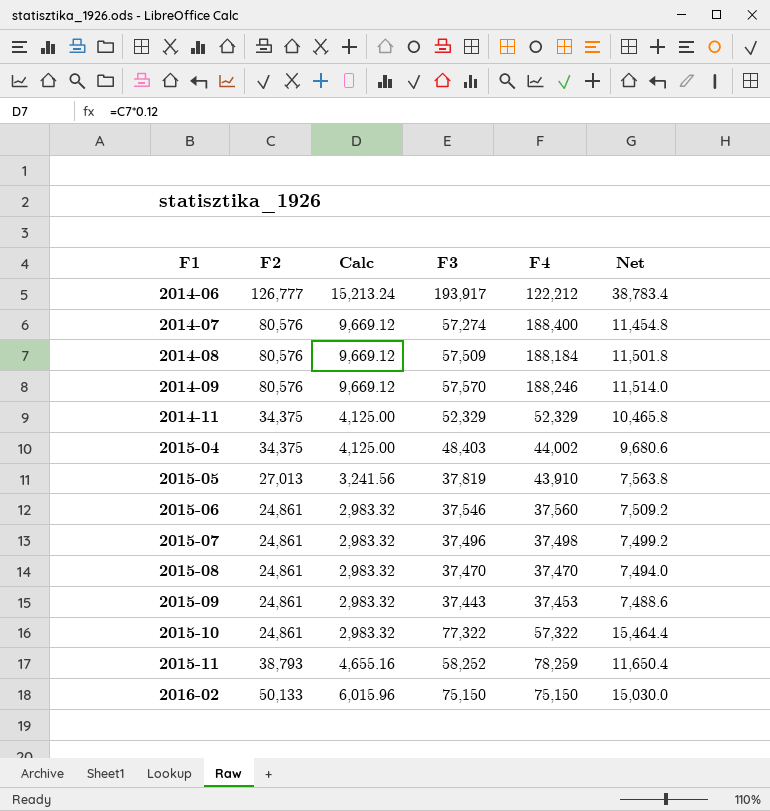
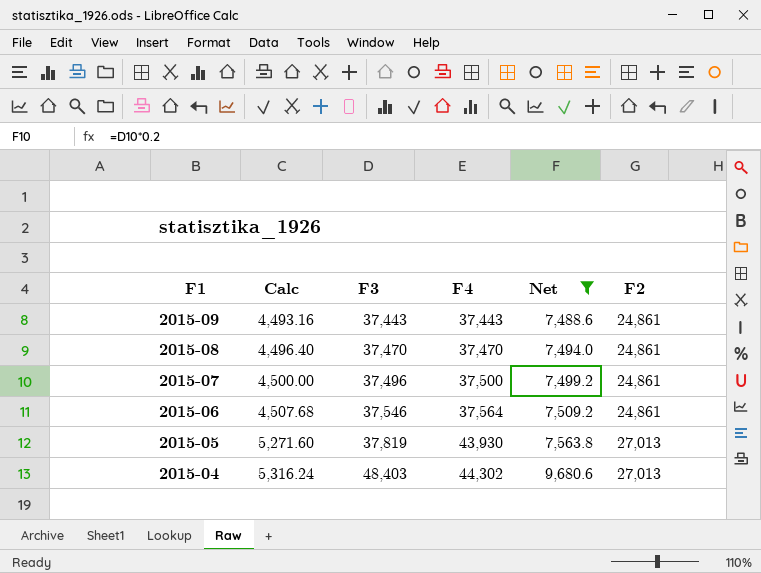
filter: none -> Net <= 9,680.6
row order: F1 ascending -> F1 descending
column Calc | formula: [F2] * 0.12 -> [F4] * 0.12
column F2 | position: 2 -> 6
2015-09 | F4: 37,453 -> 37,443
2015-07 | F4: 37,498 -> 37,500
2015-06 | F4: 37,560 -> 37,564
2015-05 | F4: 43,910 -> 43,930
2015-04 | F4: 44,002 -> 44,302
2015-04 | F2: 34,375 -> 27,013

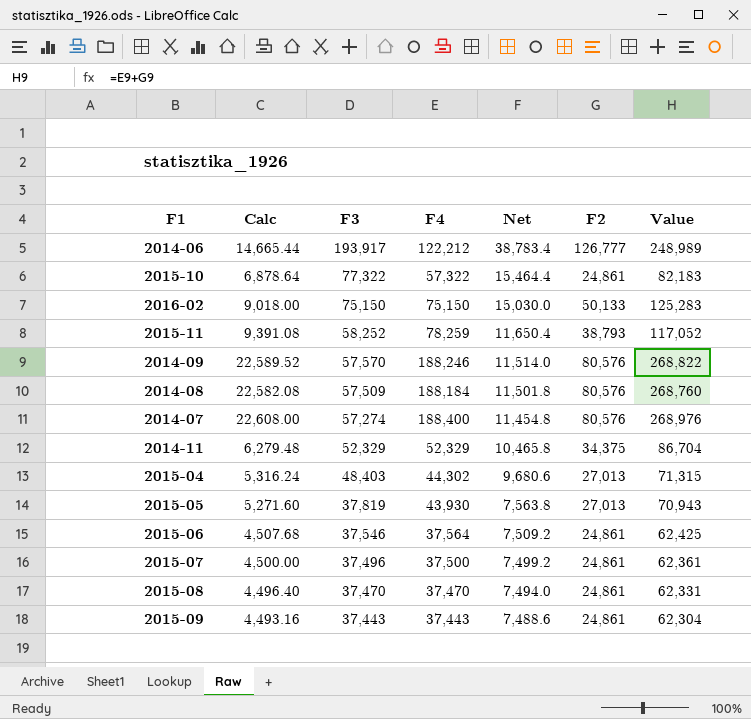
filter: Net <= 9,680.6 -> none
row order: F1 descending -> F3 descending
column Value | formula: none -> [F4] + [F2]

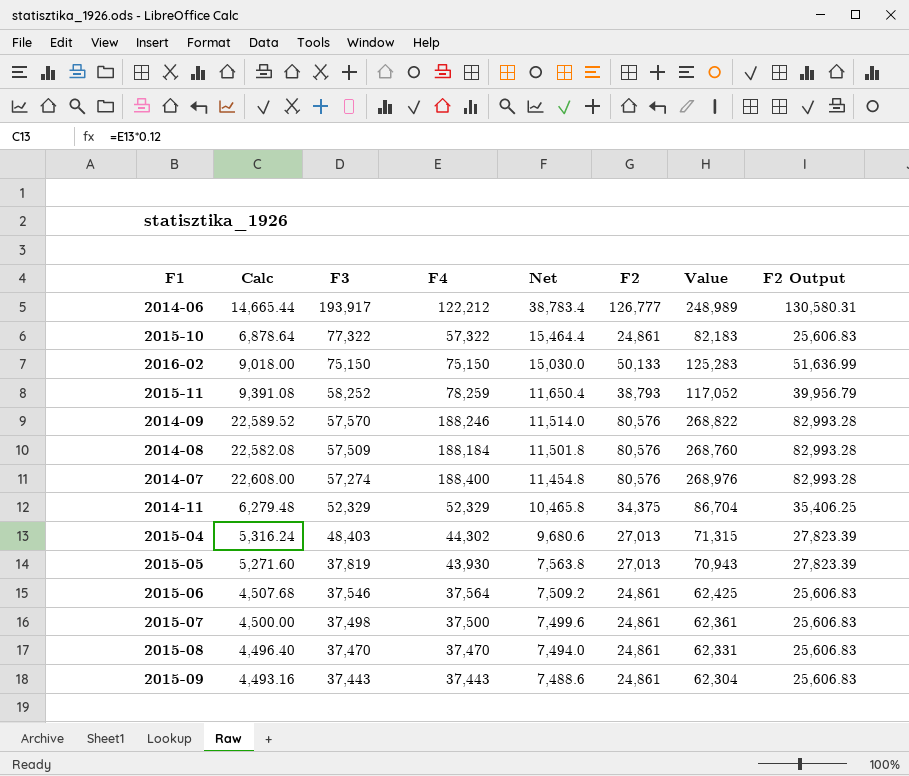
column F2 Output | formula: none -> [F2] * 1.03
2015-07 | F3: 37,496 -> 37,498
2015-07 | Net: 7,499.2 -> 7,499.6

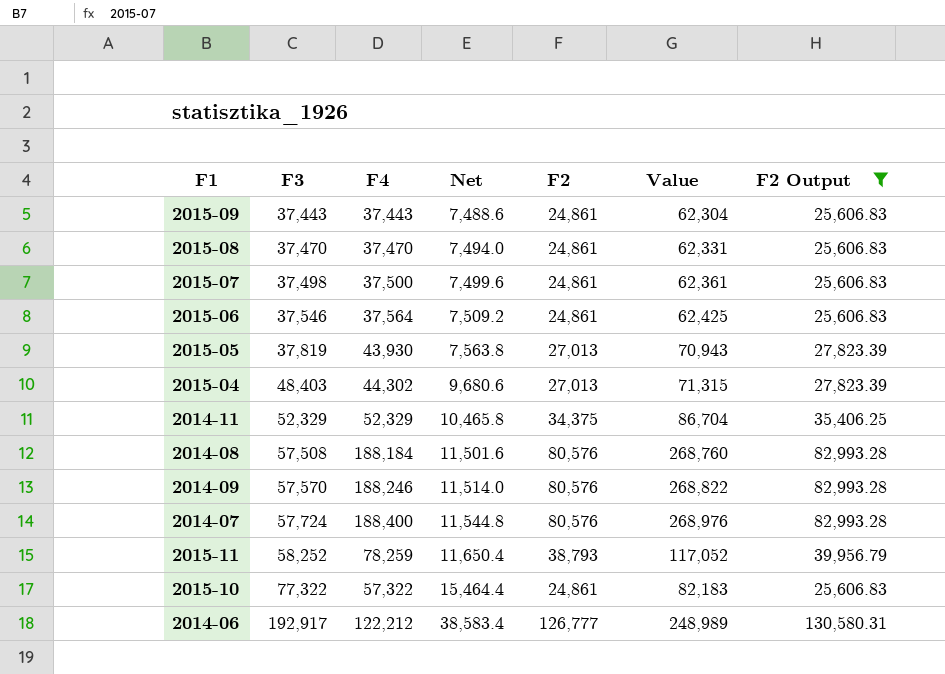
filter: none -> F2 Output != 51,636.99
row order: F3 descending -> F3 ascending
column Calc | formula: [F4] * 0.12 -> none
2014-08 | F3: 57,509 -> 57,508
2014-08 | Net: 11,501.8 -> 11,501.6
2014-07 | F3: 57,274 -> 57,724
2014-07 | Net: 11,454.8 -> 11,544.8
2014-06 | F3: 193,917 -> 192,917
2014-06 | Net: 38,783.4 -> 38,583.4

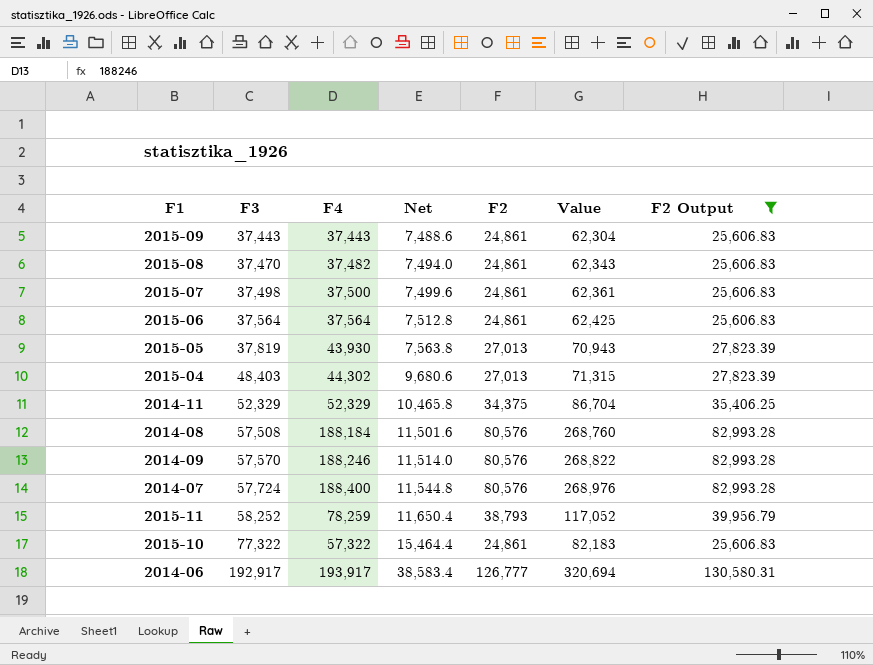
2015-08 | F4: 37,470 -> 37,482
2015-08 | Value: 62,331 -> 62,343
2015-06 | F3: 37,546 -> 37,564
2015-06 | Net: 7,509.2 -> 7,512.8
2014-06 | F4: 122,212 -> 193,917
2014-06 | Value: 248,989 -> 320,694

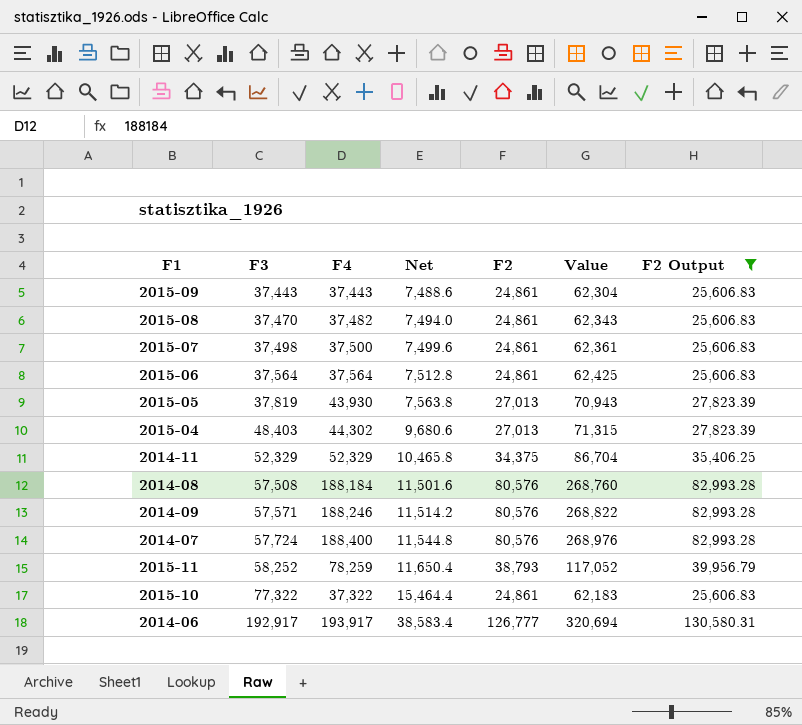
2014-09 | F3: 57,570 -> 57,571
2014-09 | Net: 11,514.0 -> 11,514.2
2015-10 | F4: 57,322 -> 37,322
2015-10 | Value: 82,183 -> 62,183

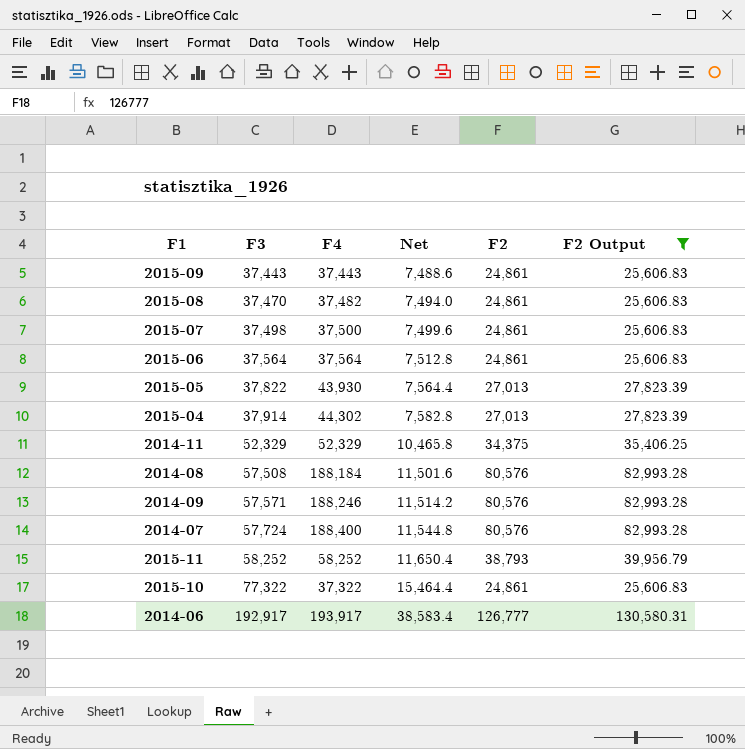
column Value | formula: [F4] + [F2] -> none
2015-05 | F3: 37,819 -> 37,822
2015-05 | Net: 7,563.8 -> 7,564.4
2015-04 | F3: 48,403 -> 37,914
2015-04 | Net: 9,680.6 -> 7,582.8
2015-11 | F4: 78,259 -> 58,252

